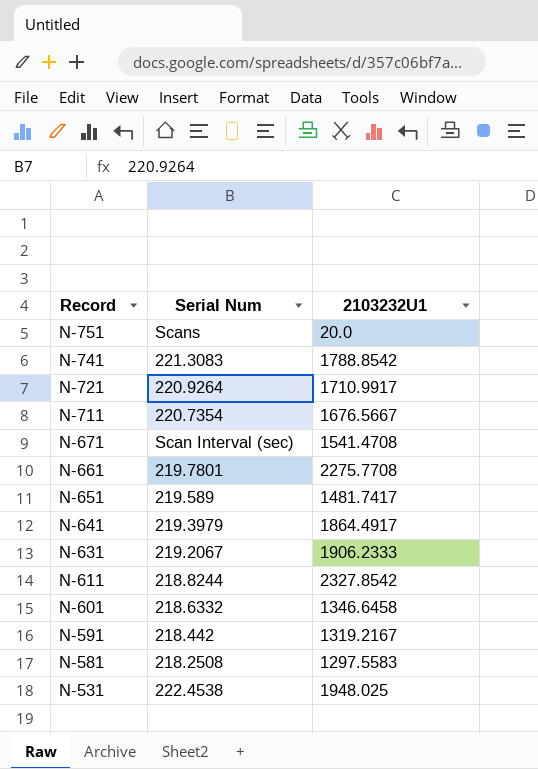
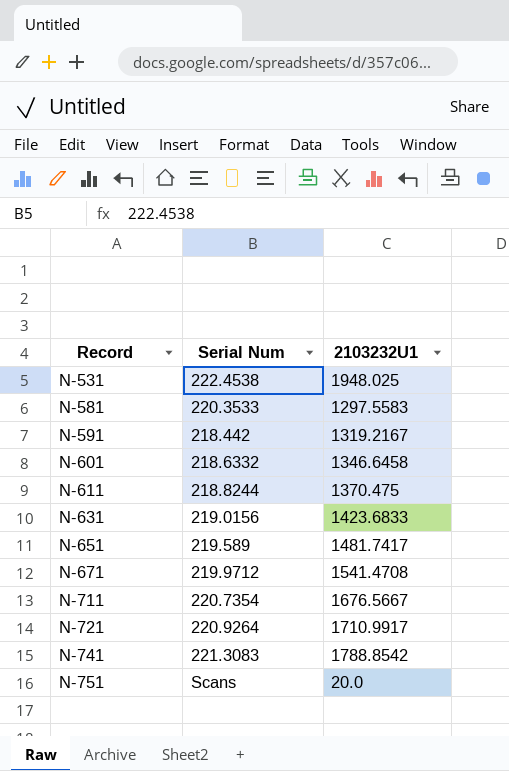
row order: Record descending -> Record ascending
row N-661: 219.7801 | 2275.7708 -> none
row N-641: 219.3979 | 1864.4917 -> none
N-581 | Serial Num: 218.2508 -> 220.3533
N-611 | 2103232U1: 2327.8542 -> 1370.475
N-631 | Serial Num: 219.2067 -> 219.0156
N-631 | 2103232U1: 1906.2333 -> 1423.6833
N-671 | Serial Num: Scan Interval (sec) -> 219.9712

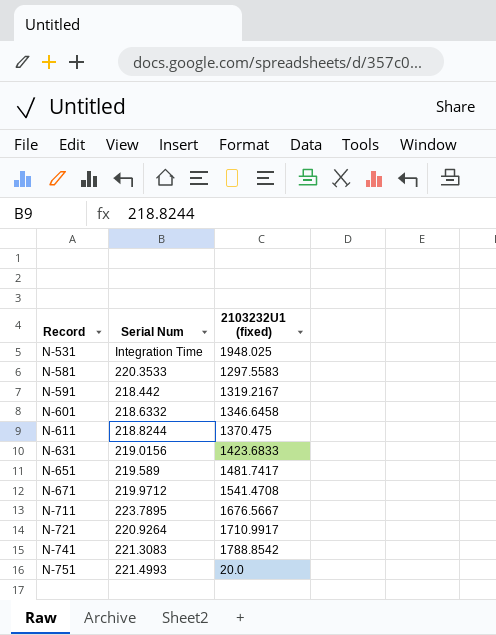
column name: 2103232U1 -> 2103232U1 (fixed)
N-531 | Serial Num: 222.4538 -> Integration Time
N-711 | Serial Num: 220.7354 -> 223.7895
N-751 | Serial Num: Scans -> 221.4993

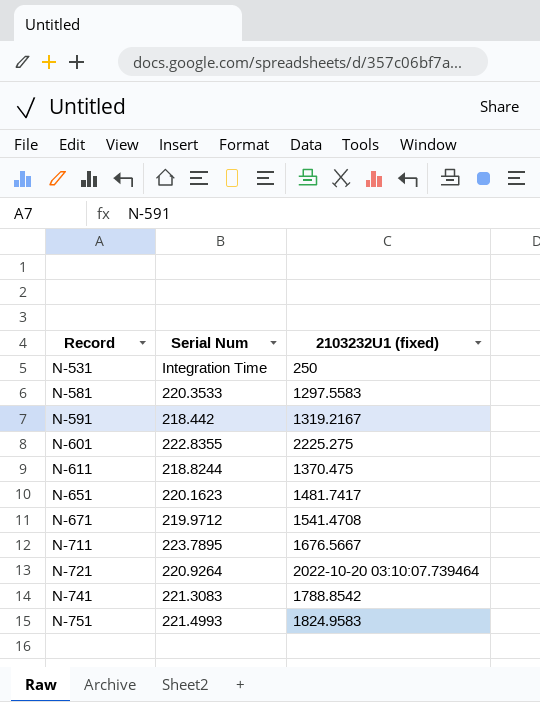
row N-631: 219.0156 | 1423.6833 -> none
N-531 | 2103232U1 (fixed): 1948.025 -> 250
N-601 | Serial Num: 218.6332 -> 222.8355
N-601 | 2103232U1 (fixed): 1346.6458 -> 2225.275
N-651 | Serial Num: 219.589 -> 220.1623
N-721 | 2103232U1 (fixed): 1710.9917 -> 2022-10-20 03:10:07.739464
N-751 | 2103232U1 (fixed): 20.0 -> 1824.9583

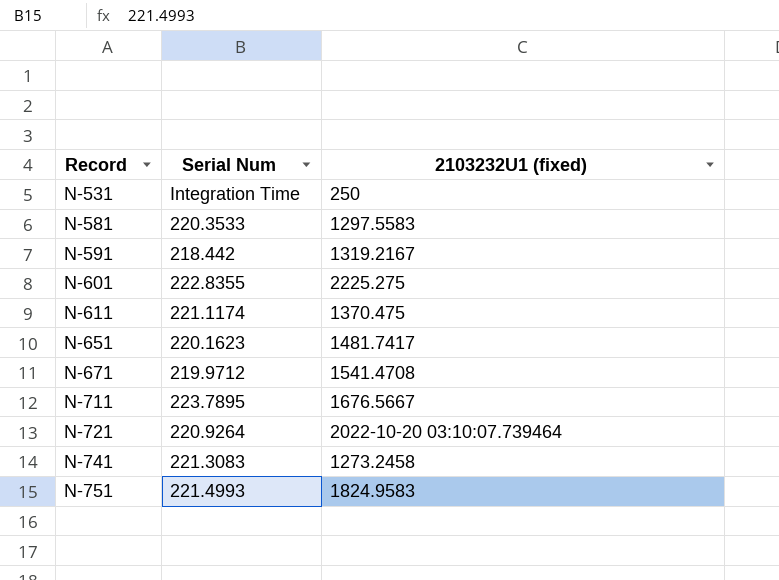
N-611 | Serial Num: 218.8244 -> 221.1174
N-741 | 2103232U1 (fixed): 1788.8542 -> 1273.2458

